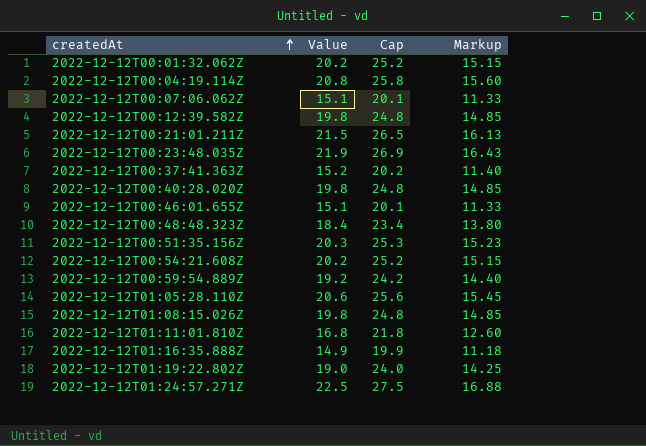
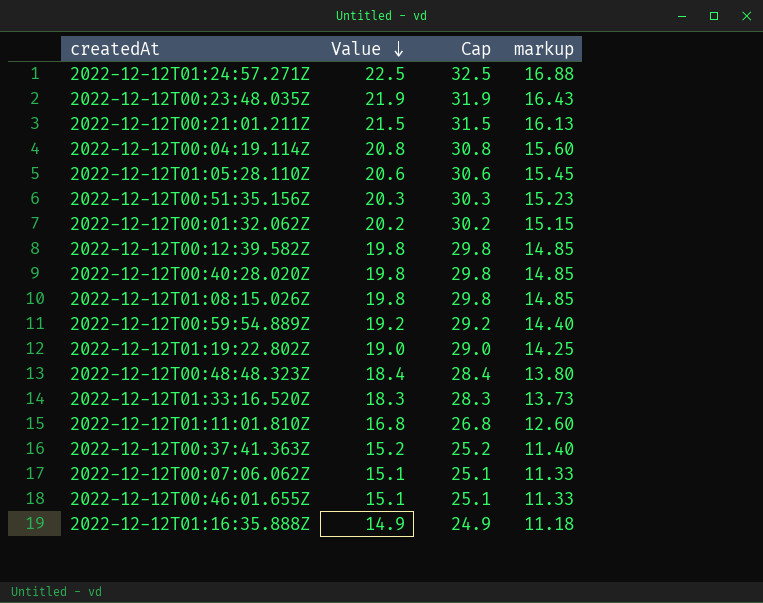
row order: createdAt ascending -> Value descending
column Cap | formula: [Value] + 5 -> [Value] + 10
column name: Markup -> markup
row 2022-12-12T00:54:21.608Z: 20.2 | 25.2 | 15.15 -> none
row 2022-12-12T01:33:16.520Z: none -> 18.3 | 28.3 | 13.73

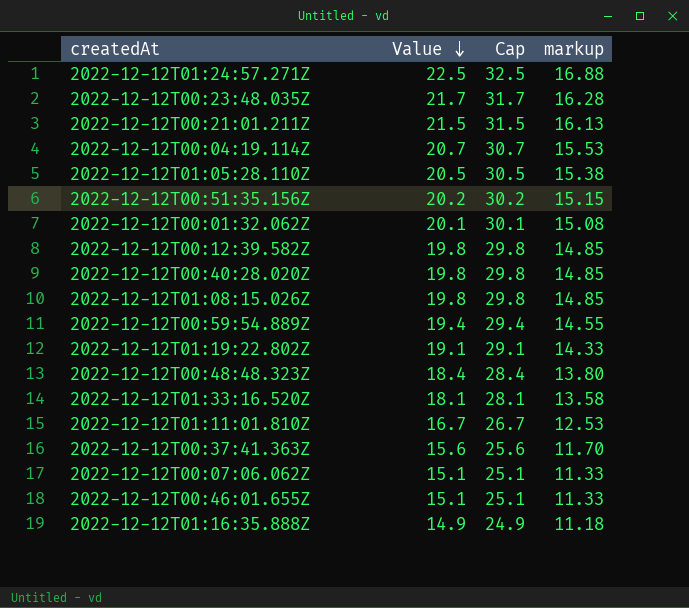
2022-12-12T00:23:48.035Z | Value: 21.9 -> 21.7
2022-12-12T00:23:48.035Z | Cap: 31.9 -> 31.7
2022-12-12T00:23:48.035Z | markup: 16.43 -> 16.28
2022-12-12T00:04:19.114Z | Value: 20.8 -> 20.7
2022-12-12T00:04:19.114Z | Cap: 30.8 -> 30.7
2022-12-12T00:04:19.114Z | markup: 15.60 -> 15.53
2022-12-12T01:05:28.110Z | Value: 20.6 -> 20.5
2022-12-12T01:05:28.110Z | Cap: 30.6 -> 30.5
2022-12-12T01:05:28.110Z | markup: 15.45 -> 15.38
2022-12-12T00:51:35.156Z | Value: 20.3 -> 20.2
2022-12-12T00:51:35.156Z | Cap: 30.3 -> 30.2
2022-12-12T00:51:35.156Z | markup: 15.23 -> 15.15
2022-12-12T00:01:32.062Z | Value: 20.2 -> 20.1
2022-12-12T00:01:32.062Z | Cap: 30.2 -> 30.1
2022-12-12T00:01:32.062Z | markup: 15.15 -> 15.08
2022-12-12T00:59:54.889Z | Value: 19.2 -> 19.4
2022-12-12T00:59:54.889Z | Cap: 29.2 -> 29.4
2022-12-12T00:59:54.889Z | markup: 14.40 -> 14.55
2022-12-12T01:19:22.802Z | Value: 19.0 -> 19.1
2022-12-12T01:19:22.802Z | Cap: 29.0 -> 29.1
2022-12-12T01:19:22.802Z | markup: 14.25 -> 14.33
2022-12-12T01:33:16.520Z | Value: 18.3 -> 18.1
2022-12-12T01:33:16.520Z | Cap: 28.3 -> 28.1
2022-12-12T01:33:16.520Z | markup: 13.73 -> 13.58
2022-12-12T01:11:01.810Z | Value: 16.8 -> 16.7
2022-12-12T01:11:01.810Z | Cap: 26.8 -> 26.7
2022-12-12T01:11:01.810Z | markup: 12.60 -> 12.53
2022-12-12T00:37:41.363Z | Value: 15.2 -> 15.6
2022-12-12T00:37:41.363Z | Cap: 25.2 -> 25.6
2022-12-12T00:37:41.363Z | markup: 11.40 -> 11.70

